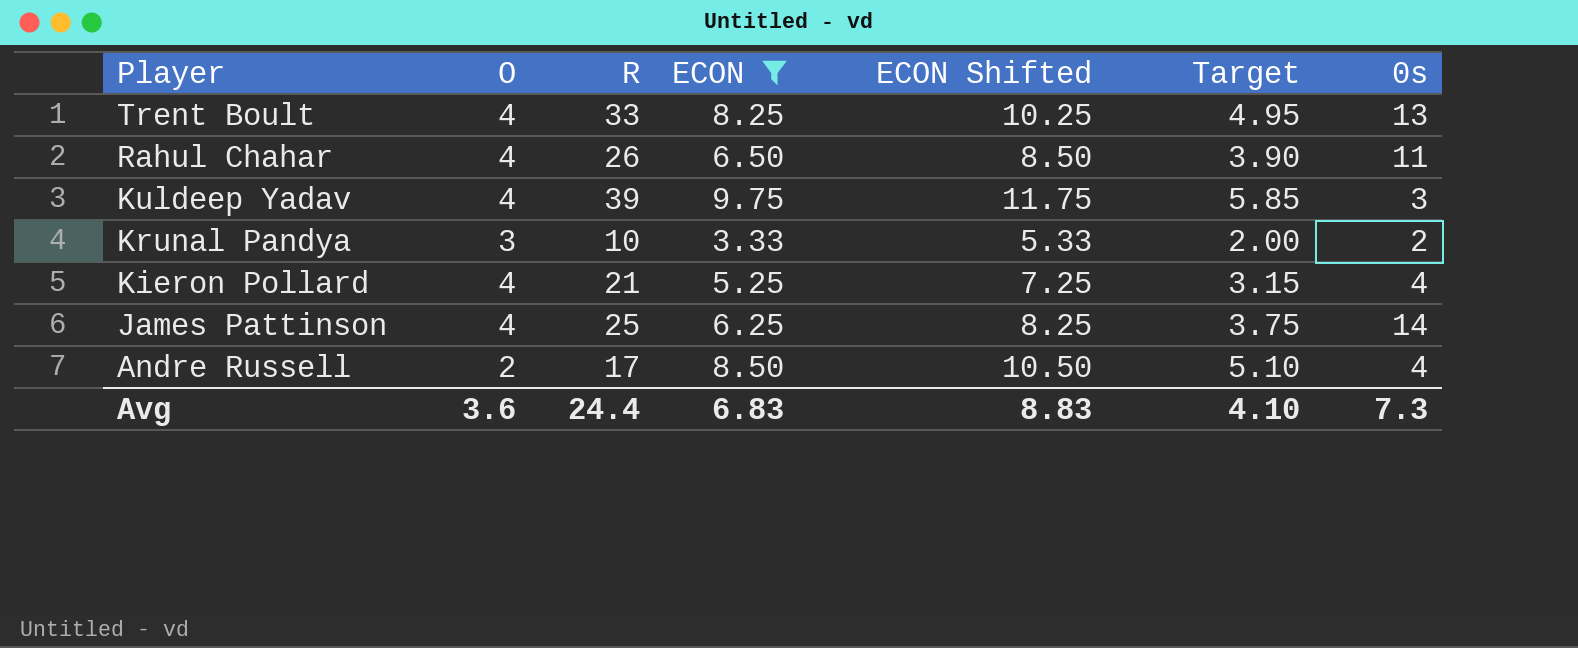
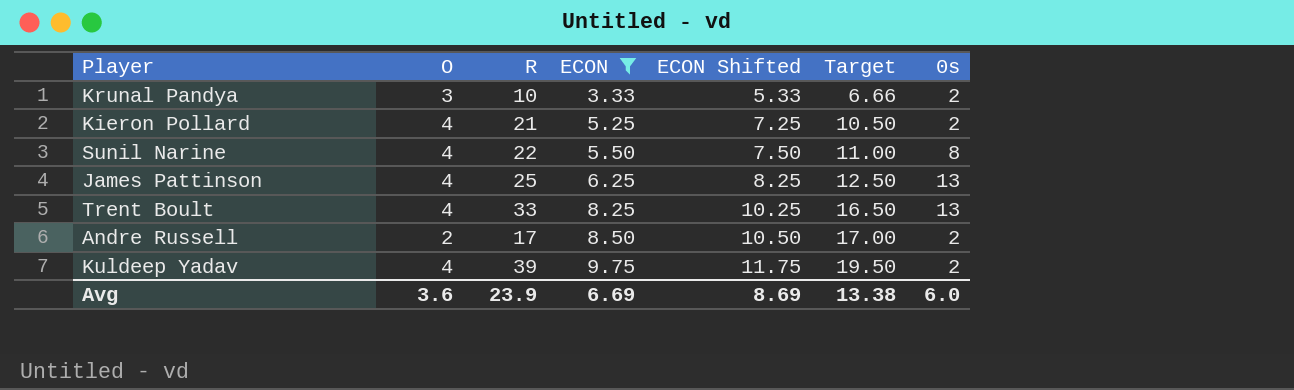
row order: Player descending -> ECON ascending
column Target | formula: [ECON] * 0.6 -> [ECON] * 2
row Rahul Chahar: 4 | 26 | 6.50 | 8.50 | 3.90 | 11 -> none
Kieron Pollard | 0s: 4 -> 2
row Sunil Narine: none -> 4 | 22 | 5.50 | 7.50 | 11.00 | 8
James Pattinson | 0s: 14 -> 13
Andre Russell | 0s: 4 -> 2
Kuldeep Yadav | 0s: 3 -> 2
Avg | R: 24.4 -> 23.9
Avg | ECON: 6.83 -> 6.69
Avg | ECON Shifted: 8.83 -> 8.69
Avg | Target: 4.10 -> 13.38
Avg | 0s: 7.3 -> 6.0

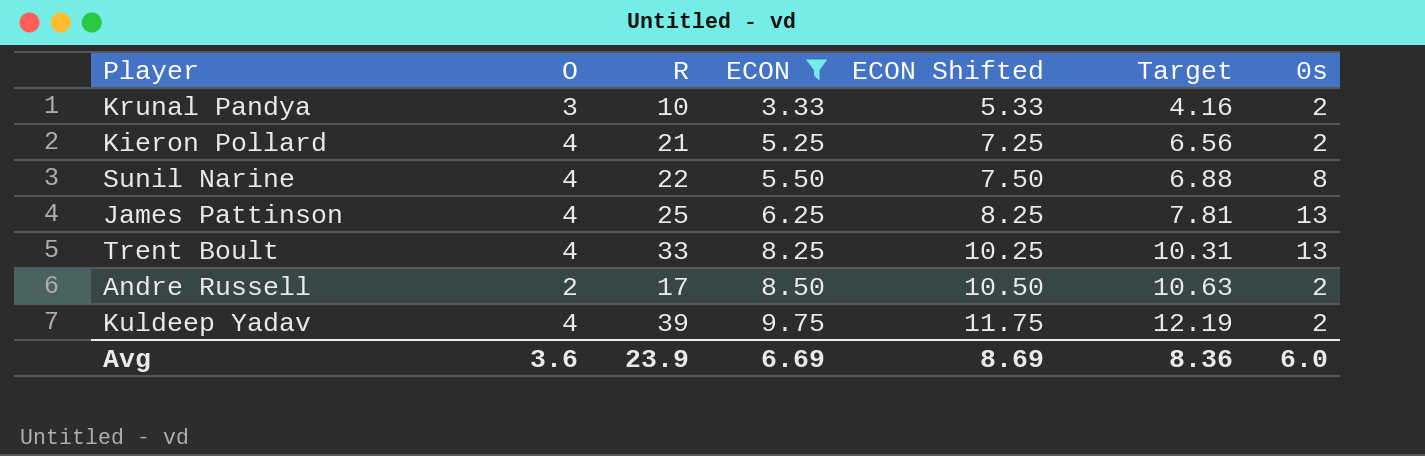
column Target | formula: [ECON] * 2 -> [ECON] * 1.25
Avg | Target: 13.38 -> 8.36

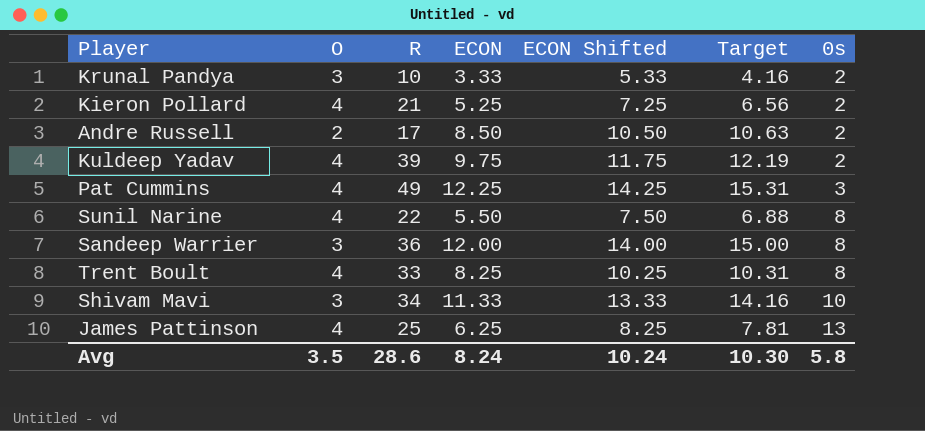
filter: ECON <= 9.75 -> none
row order: ECON ascending -> 0s ascending
Trent Boult | 0s: 13 -> 8
Avg | O: 3.6 -> 3.5
Avg | R: 23.9 -> 28.6
Avg | ECON: 6.69 -> 8.24
Avg | ECON Shifted: 8.69 -> 10.24
Avg | Target: 8.36 -> 10.30
Avg | 0s: 6.0 -> 5.8

